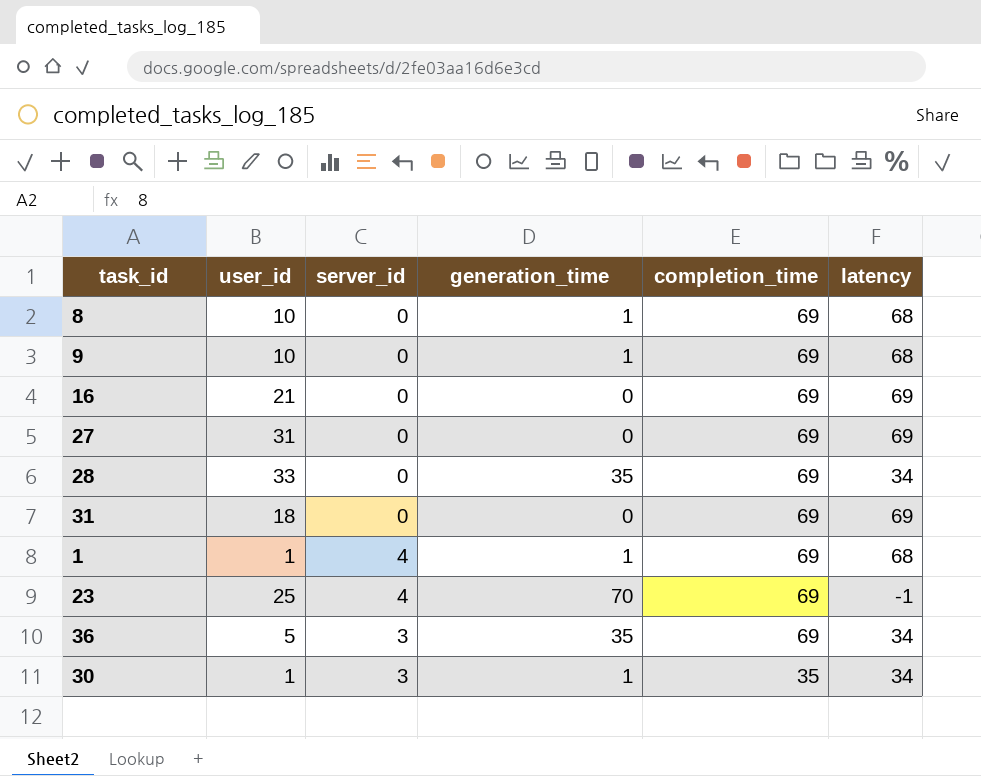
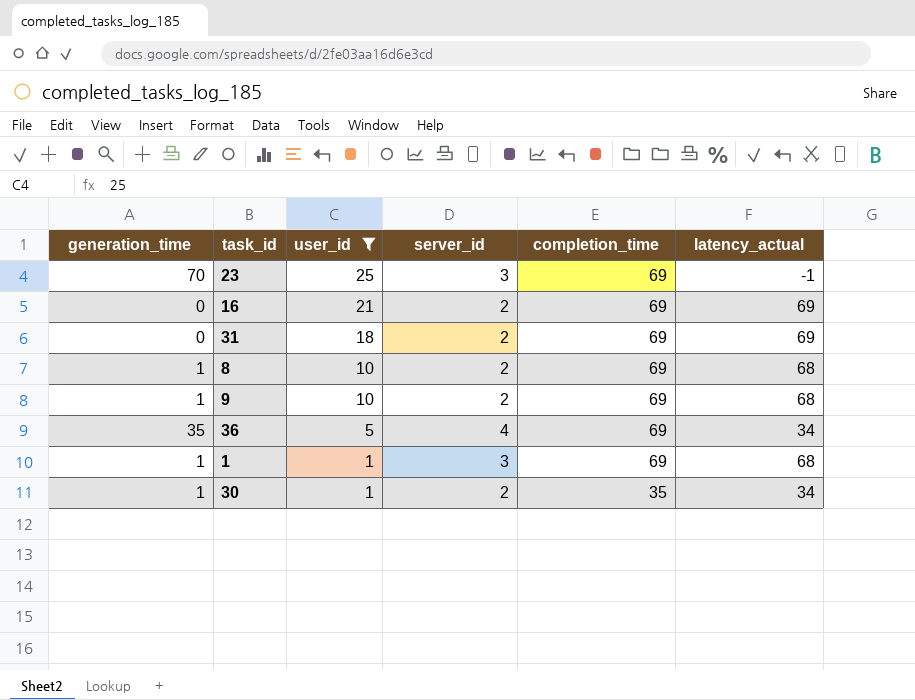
filter: none -> user_id <= 25
row order: completion_time descending -> user_id descending
column generation_time | position: 4 -> 1
column name: latency -> latency_actual
23 | server_id: 4 -> 3
16 | server_id: 0 -> 2
31 | server_id: 0 -> 2
8 | server_id: 0 -> 2
9 | server_id: 0 -> 2
36 | server_id: 3 -> 4
1 | server_id: 4 -> 3
30 | server_id: 3 -> 2

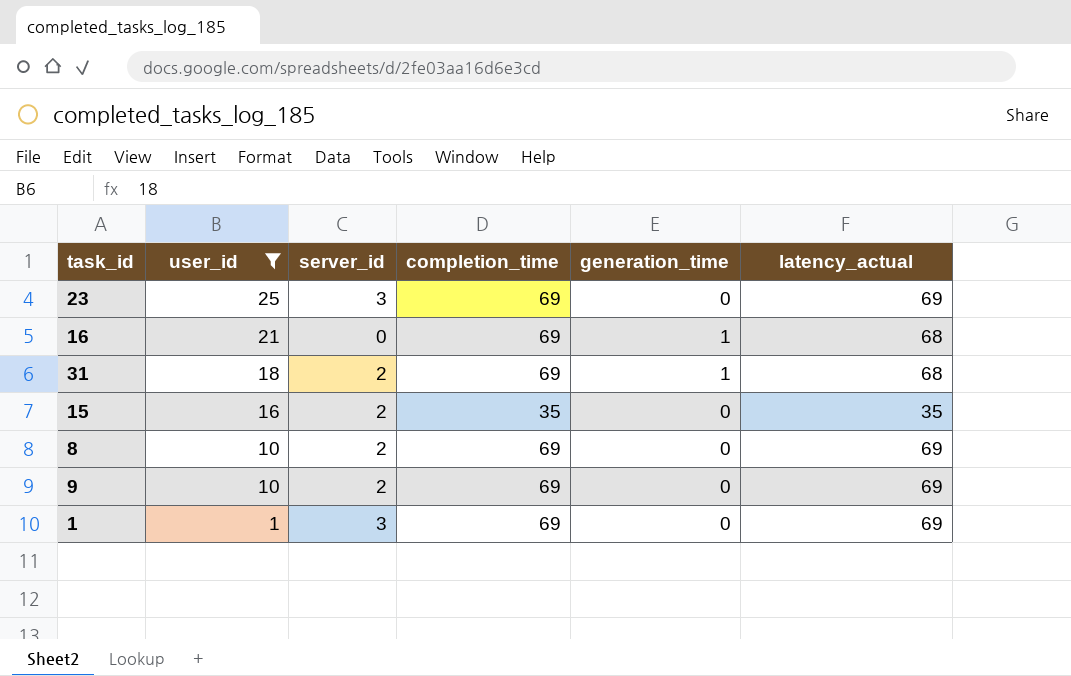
column generation_time | position: 1 -> 5
row 36: 35 | 5 | 4 | 69 | 34 -> none
row 30: 1 | 1 | 2 | 35 | 34 -> none
23 | generation_time: 70 -> 0
23 | latency_actual: -1 -> 69
16 | server_id: 2 -> 0
16 | generation_time: 0 -> 1
16 | latency_actual: 69 -> 68
31 | generation_time: 0 -> 1
31 | latency_actual: 69 -> 68
row 15: none -> 16 | 2 | 35 | 0 | 35
8 | generation_time: 1 -> 0
8 | latency_actual: 68 -> 69
9 | generation_time: 1 -> 0
9 | latency_actual: 68 -> 69
1 | generation_time: 1 -> 0
1 | latency_actual: 68 -> 69

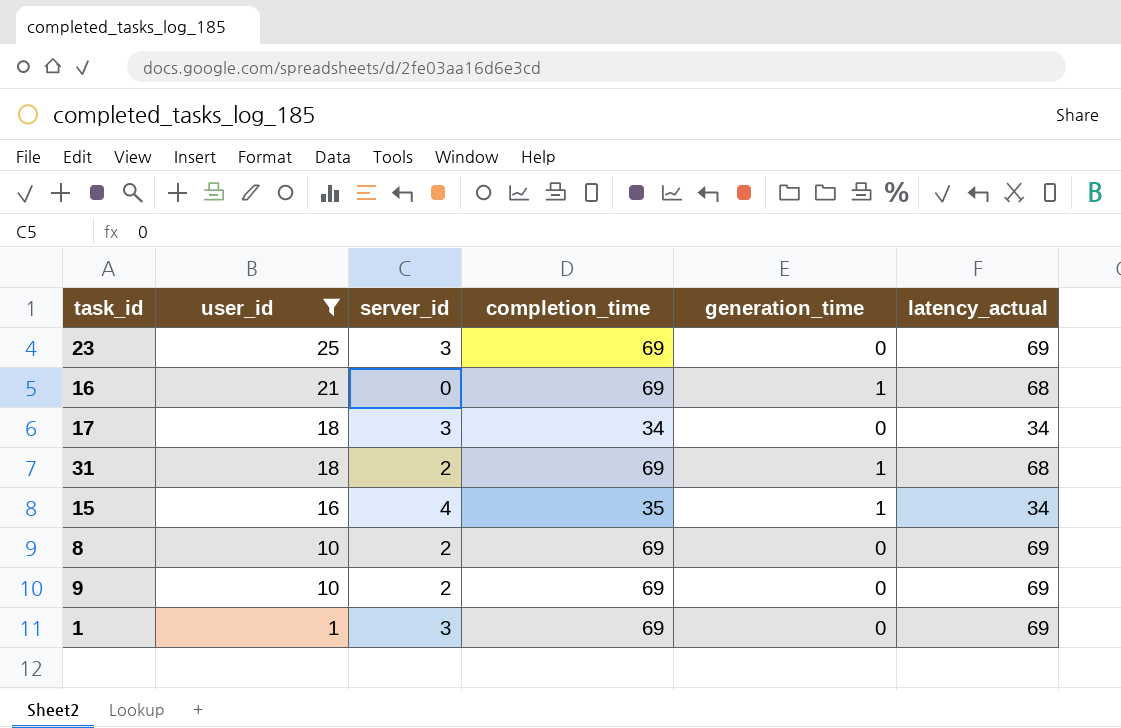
row 17: none -> 18 | 3 | 34 | 0 | 34
15 | server_id: 2 -> 4
15 | generation_time: 0 -> 1
15 | latency_actual: 35 -> 34

